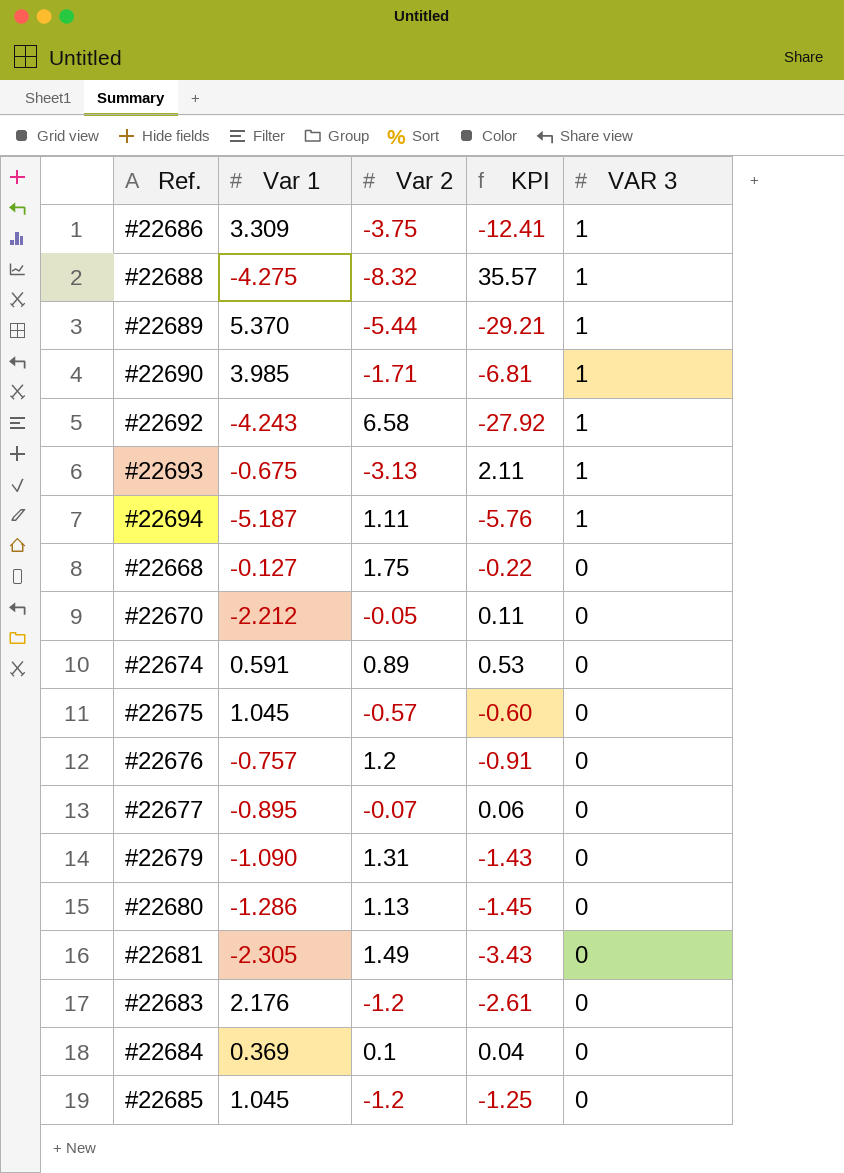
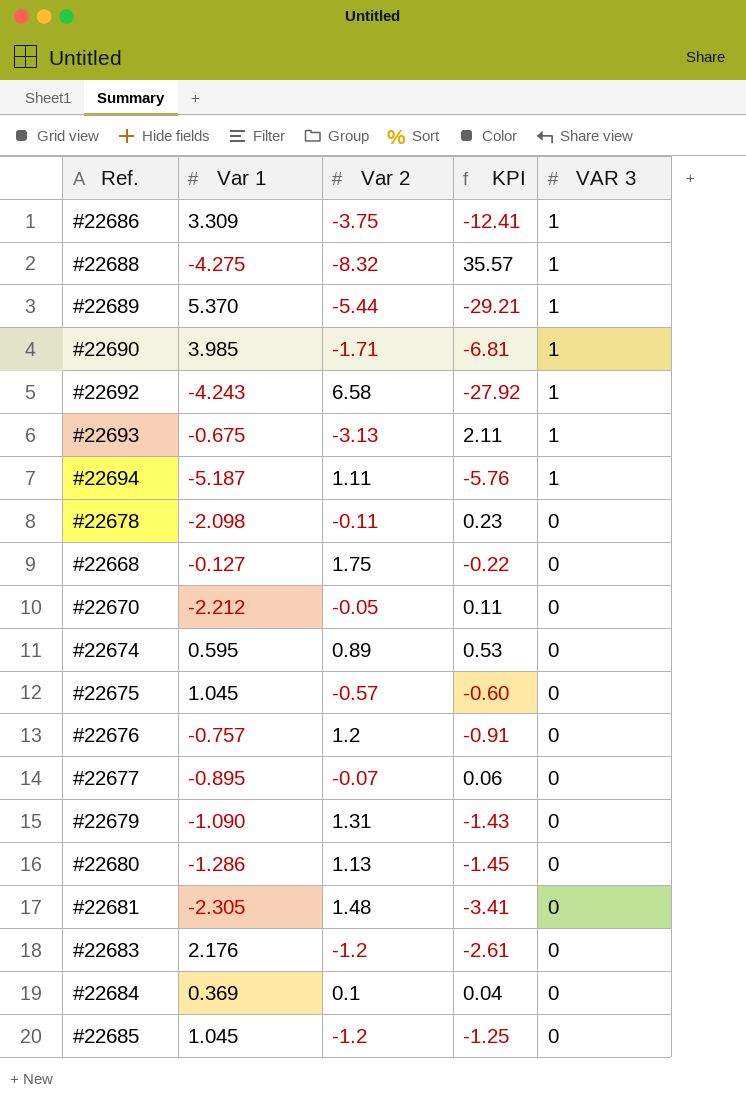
row #22678: none -> -2.098 | -0.11 | 0.23 | 0
#22674 | Var 1: 0.591 -> 0.595
#22681 | Var 2: 1.49 -> 1.48
#22681 | KPI: -3.43 -> -3.41

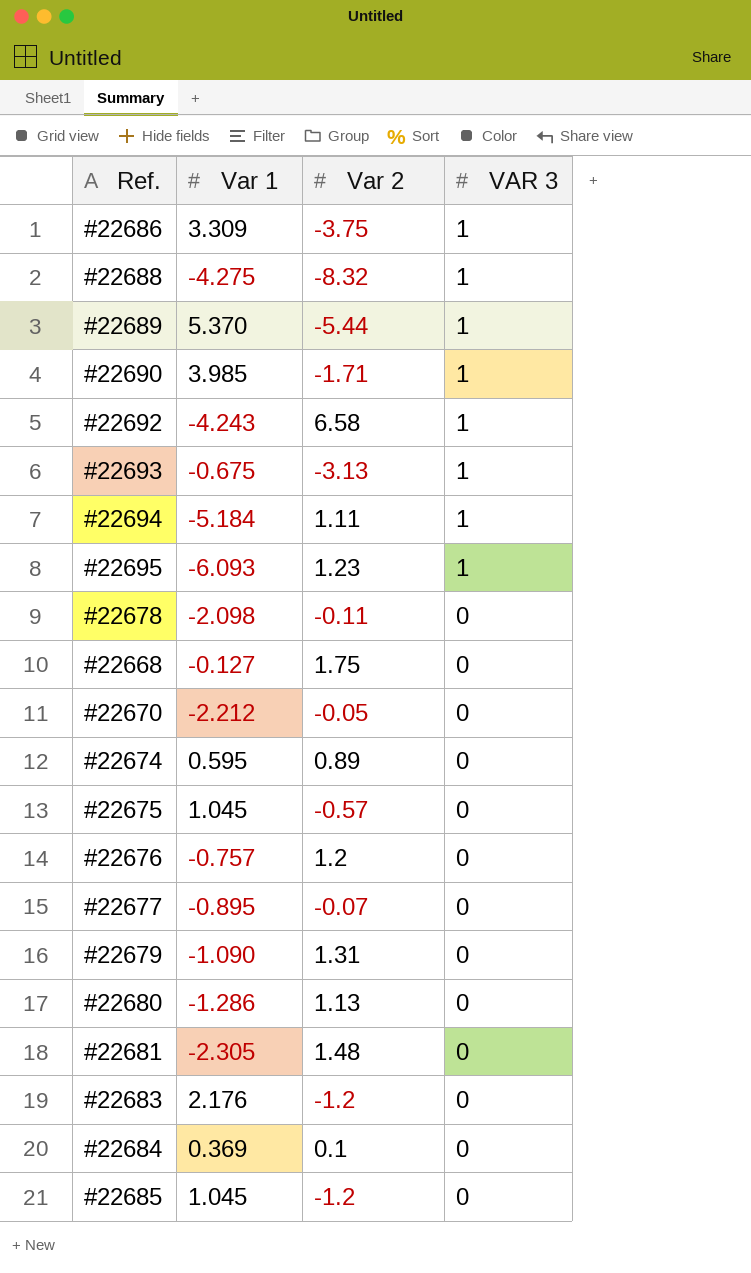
column KPI | formula: [Var 1] * [Var 2] -> none
#22694 | Var 1: -5.187 -> -5.184
row #22695: none -> -6.093 | 1.23 | 1

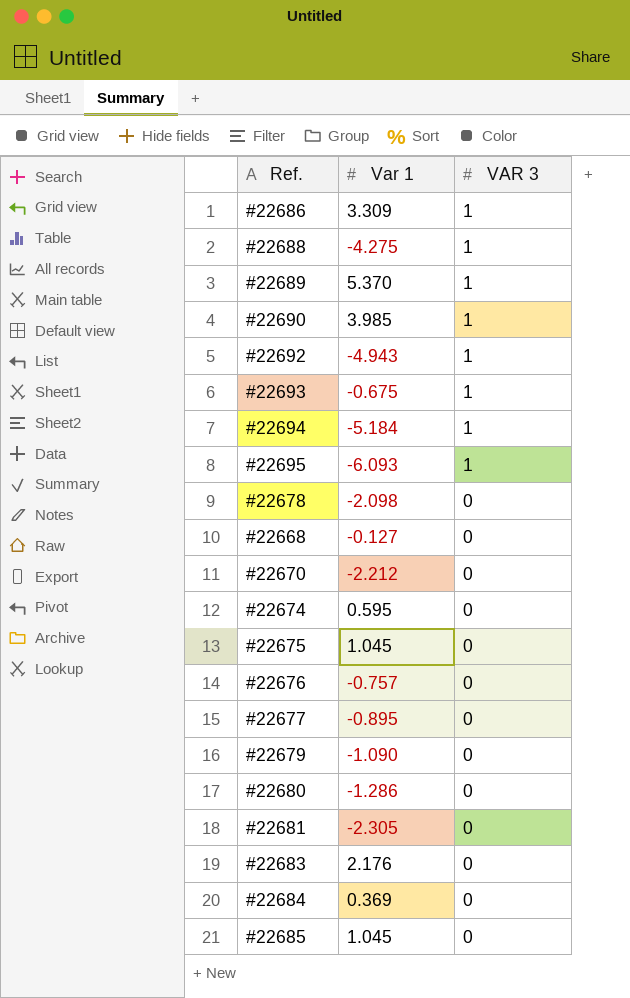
column Var 2 | position: 3 -> none
#22692 | Var 1: -4.243 -> -4.943

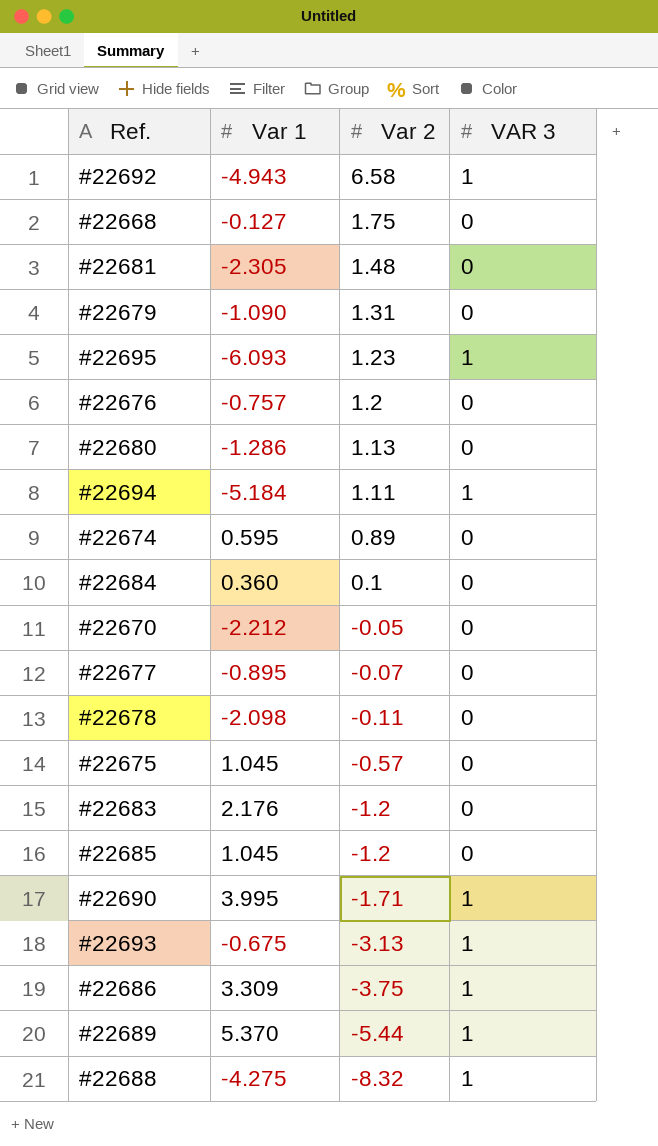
row order: VAR 3 descending -> Var 2 descending
column Var 2 | position: none -> 3
#22684 | Var 1: 0.369 -> 0.360
#22690 | Var 1: 3.985 -> 3.995

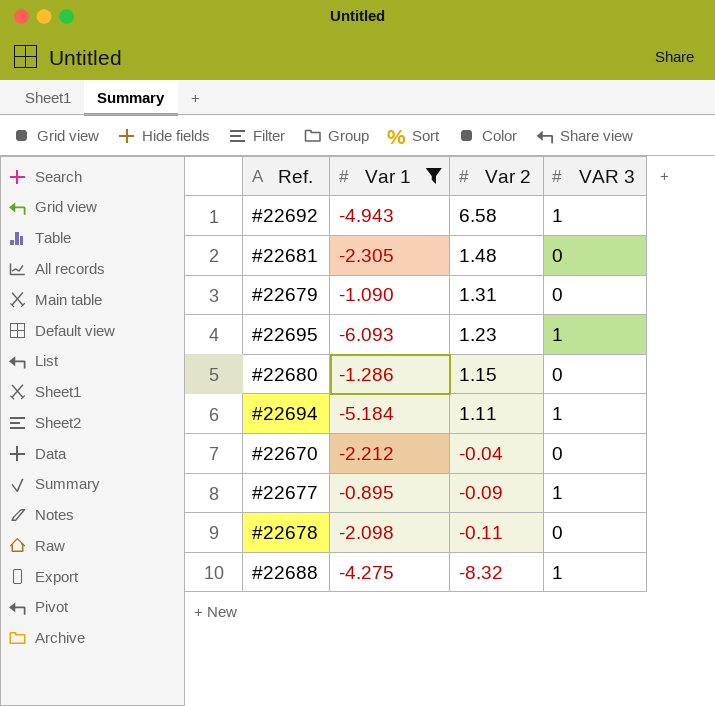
filter: none -> Var 1 <= -0.895
#22680 | Var 2: 1.13 -> 1.15
#22670 | Var 2: -0.05 -> -0.04
#22677 | Var 2: -0.07 -> -0.09
#22677 | VAR 3: 0 -> 1

